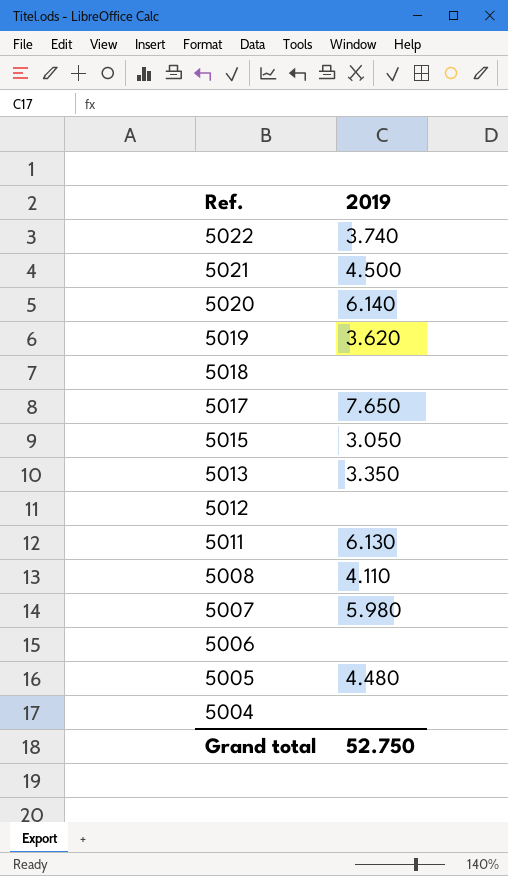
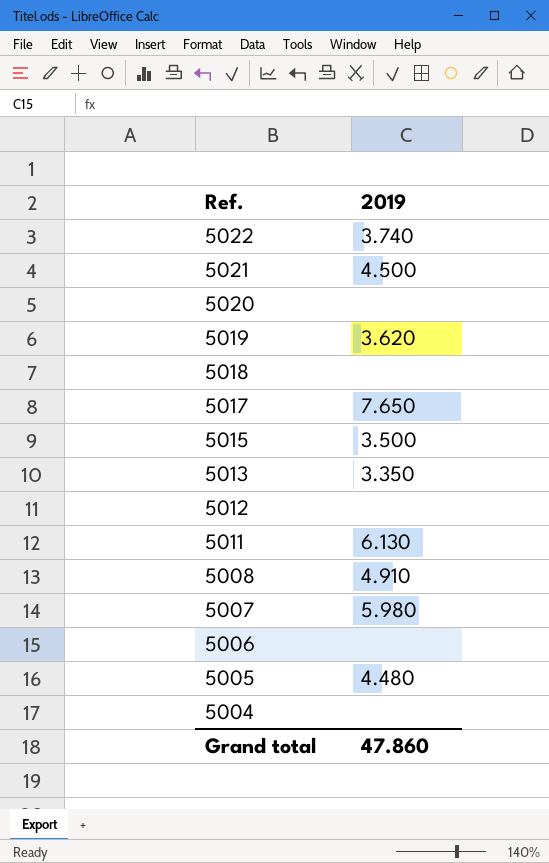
5020 | 2019: 6.140 -> none
5015 | 2019: 3.050 -> 3.500
5008 | 2019: 4.110 -> 4.910
Grand total | 2019: 52.750 -> 47.860

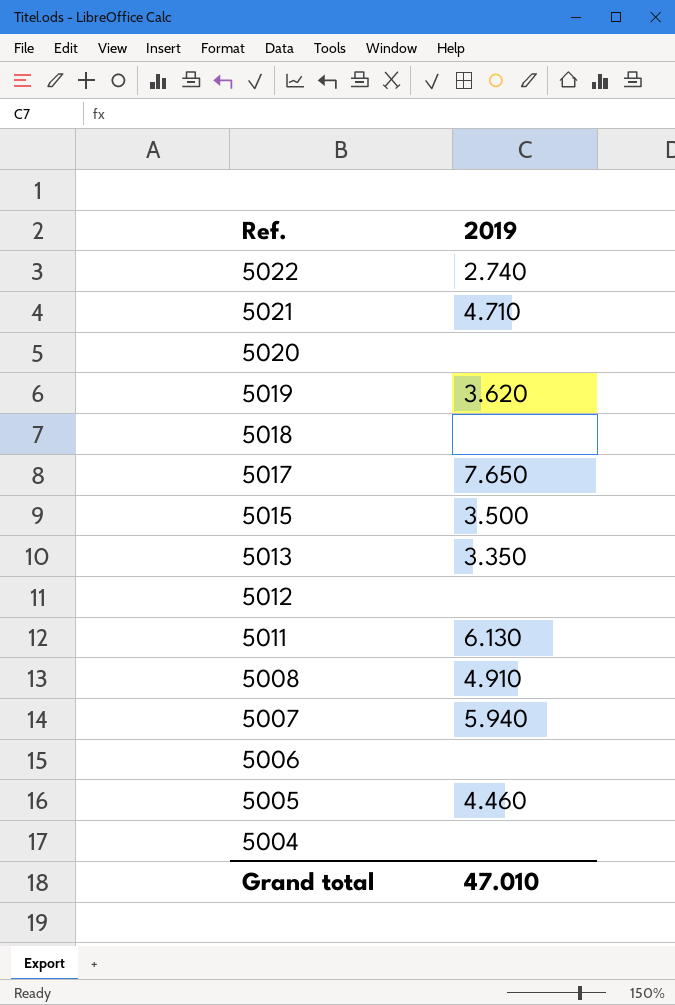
5022 | 2019: 3.740 -> 2.740
5021 | 2019: 4.500 -> 4.710
5007 | 2019: 5.980 -> 5.940
5005 | 2019: 4.480 -> 4.460
Grand total | 2019: 47.860 -> 47.010

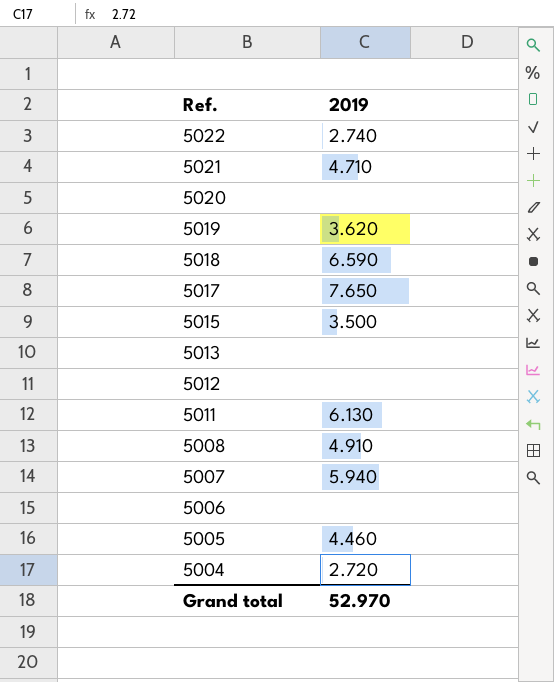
5018 | 2019: none -> 6.590
5013 | 2019: 3.350 -> none
5004 | 2019: none -> 2.720
Grand total | 2019: 47.010 -> 52.970

